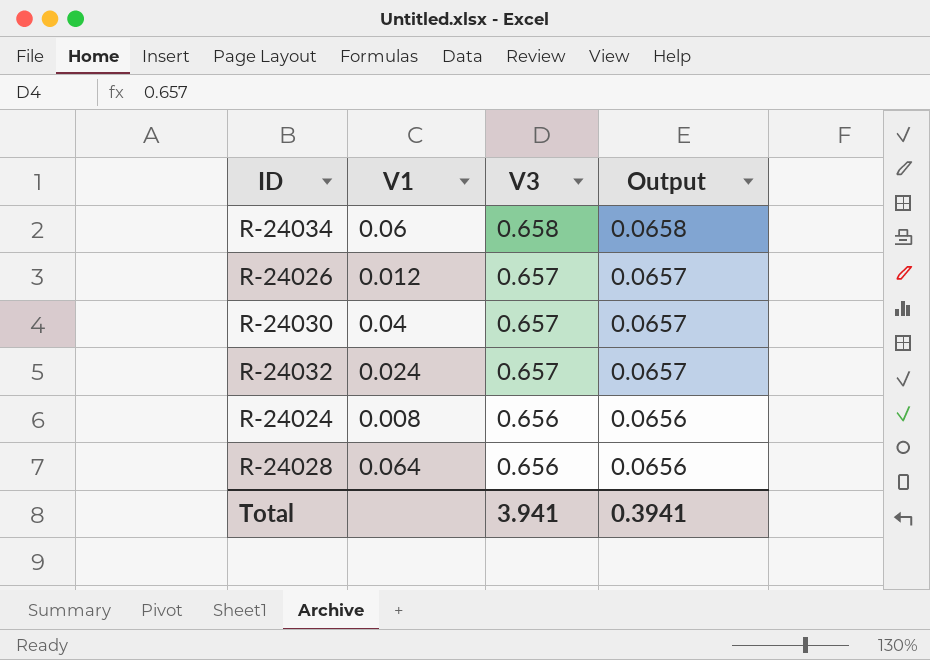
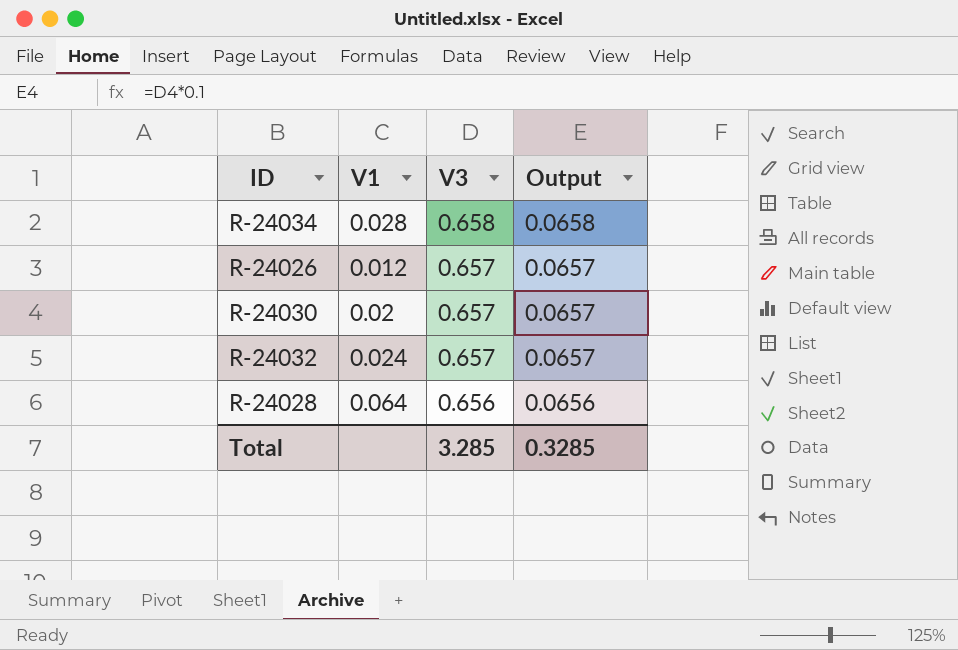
row R-24024: 0.008 | 0.656 | 0.0656 -> none
R-24034 | V1: 0.06 -> 0.028
R-24030 | V1: 0.04 -> 0.02
Total | V3: 3.941 -> 3.285
Total | Output: 0.3941 -> 0.3285

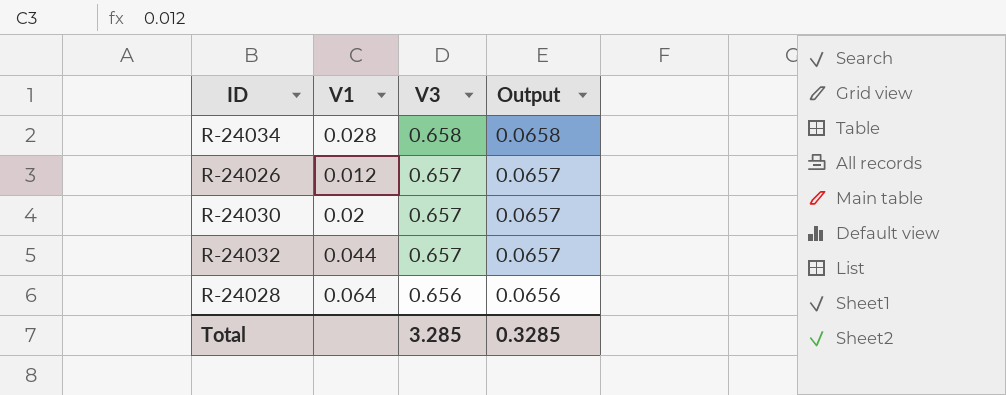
R-24032 | V1: 0.024 -> 0.044

